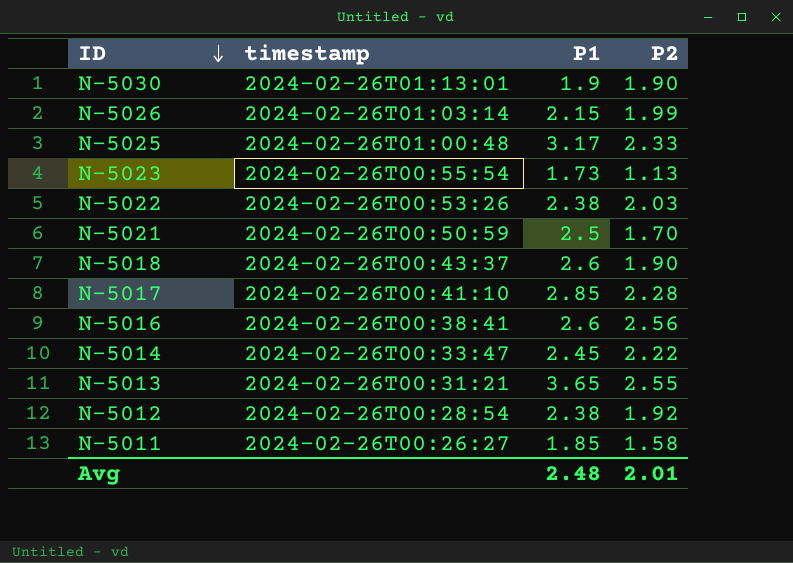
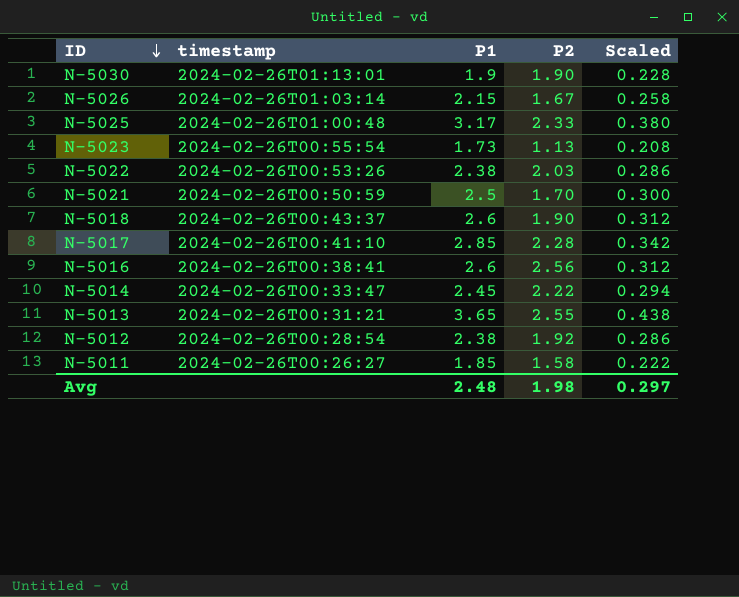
column Scaled | formula: none -> [P1] * 0.12
N-5026 | P2: 1.99 -> 1.67
Avg | P2: 2.01 -> 1.98

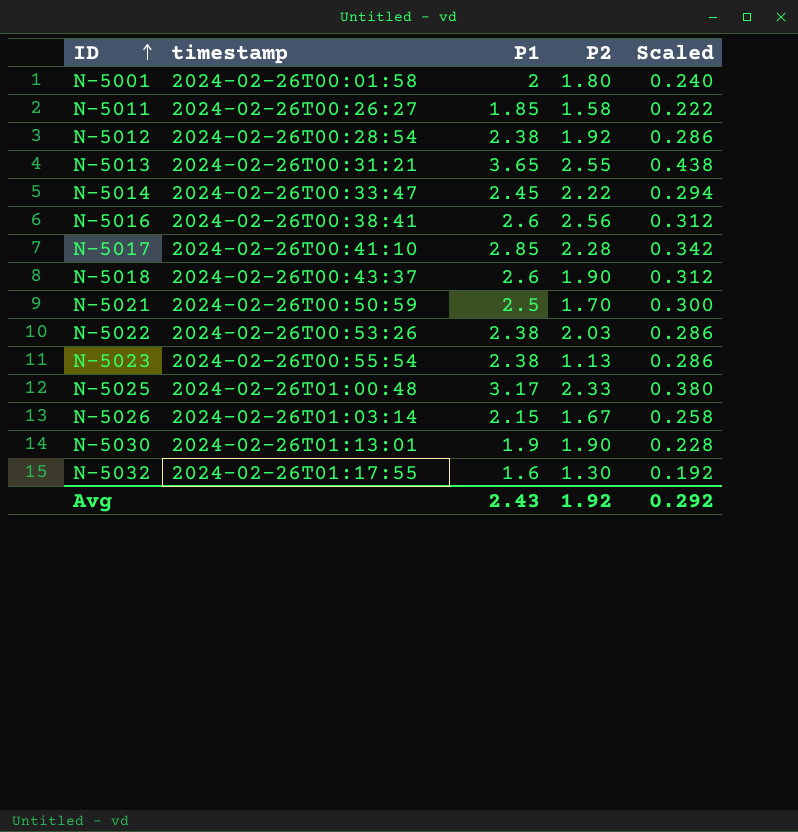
row order: ID descending -> ID ascending
row N-5001: none -> 2024-02-26T00:01:58 | 2 | 1.80 | 0.240
N-5023 | P1: 1.73 -> 2.38
N-5023 | Scaled: 0.208 -> 0.286
row N-5032: none -> 2024-02-26T01:17:55 | 1.6 | 1.30 | 0.192
Avg | P1: 2.48 -> 2.43
Avg | P2: 1.98 -> 1.92
Avg | Scaled: 0.297 -> 0.292

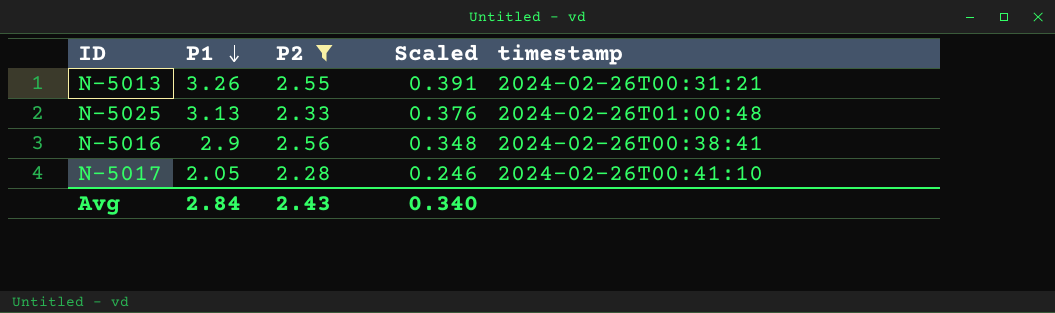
filter: none -> P2 >= 2.28
row order: ID ascending -> P1 descending
column timestamp | position: 2 -> 5
N-5013 | P1: 3.65 -> 3.26
N-5013 | Scaled: 0.438 -> 0.391
N-5025 | P1: 3.17 -> 3.13
N-5025 | Scaled: 0.380 -> 0.376
N-5016 | P1: 2.6 -> 2.9
N-5016 | Scaled: 0.312 -> 0.348
N-5017 | P1: 2.85 -> 2.05
N-5017 | Scaled: 0.342 -> 0.246
Avg | P1: 2.43 -> 2.84
Avg | P2: 1.92 -> 2.43
Avg | Scaled: 0.292 -> 0.340

